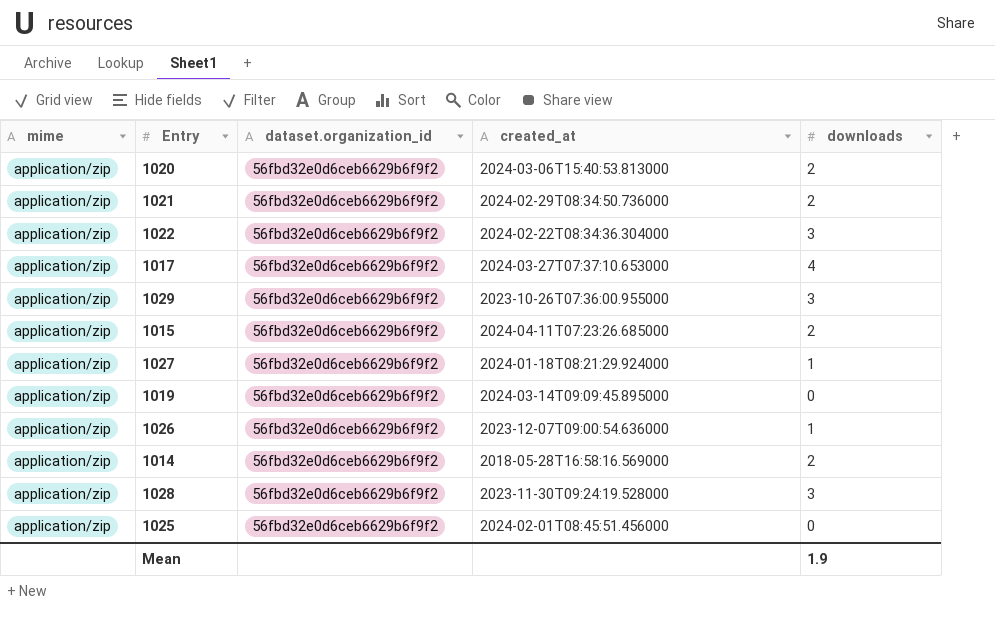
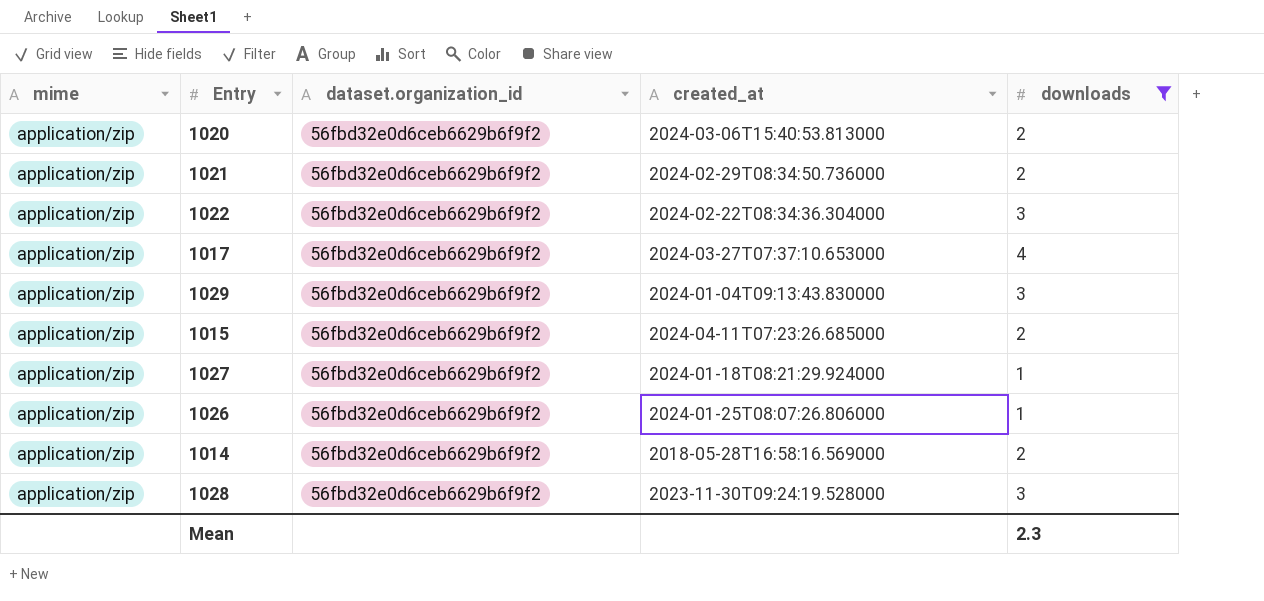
filter: none -> downloads != 0
1029 | created_at: 2023-10-26T07:36:00.955000 -> 2024-01-04T09:13:43.830000
1026 | created_at: 2023-12-07T09:00:54.636000 -> 2024-01-25T08:07:26.806000
Mean | downloads: 1.9 -> 2.3

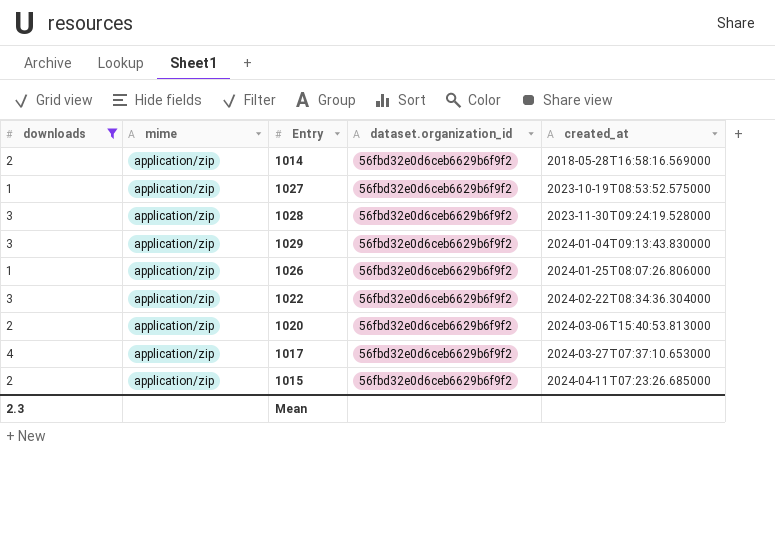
row order: none -> created_at ascending
column downloads | position: 5 -> 1
row 1021: application/zip | 56fbd32e0d6ceb6629b6f9f2 | 2024-02-29T08:34:50.736000 | 2 -> none
1027 | created_at: 2024-01-18T08:21:29.924000 -> 2023-10-19T08:53:52.575000

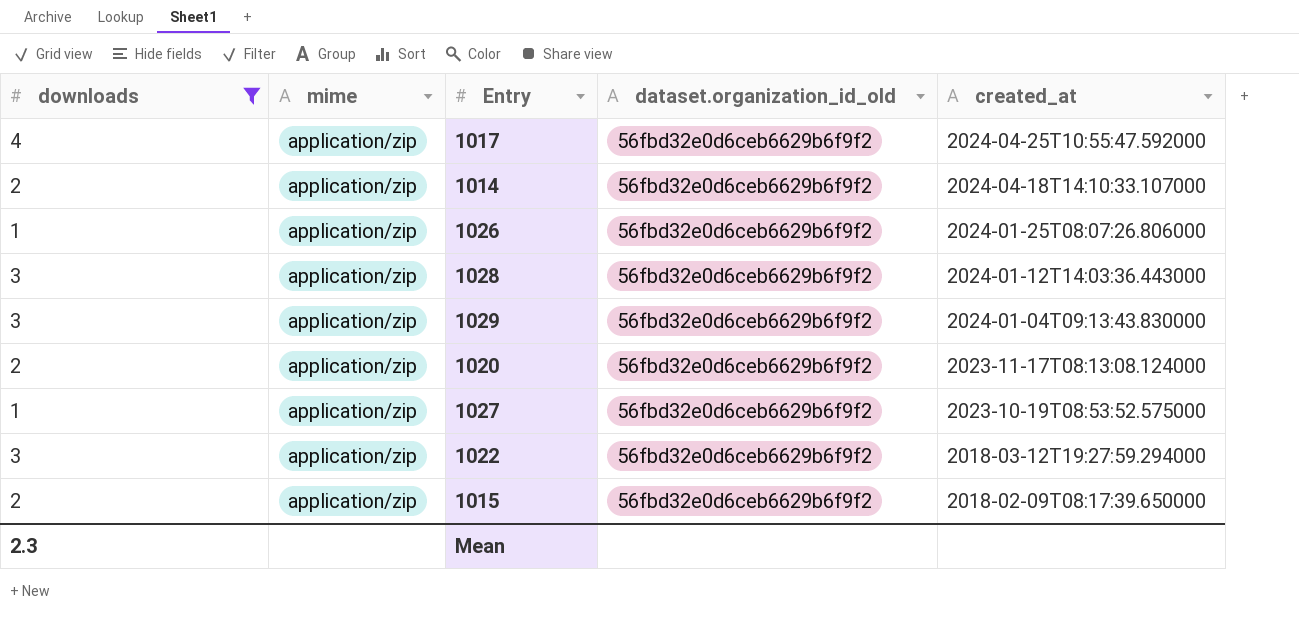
row order: created_at ascending -> created_at descending
column name: dataset.organization_id -> dataset.organization_id_old
1017 | created_at: 2024-03-27T07:37:10.653000 -> 2024-04-25T10:55:47.592000
1014 | created_at: 2018-05-28T16:58:16.569000 -> 2024-04-18T14:10:33.107000
1028 | created_at: 2023-11-30T09:24:19.528000 -> 2024-01-12T14:03:36.443000
1020 | created_at: 2024-03-06T15:40:53.813000 -> 2023-11-17T08:13:08.124000
1022 | created_at: 2024-02-22T08:34:36.304000 -> 2018-03-12T19:27:59.294000
1015 | created_at: 2024-04-11T07:23:26.685000 -> 2018-02-09T08:17:39.650000

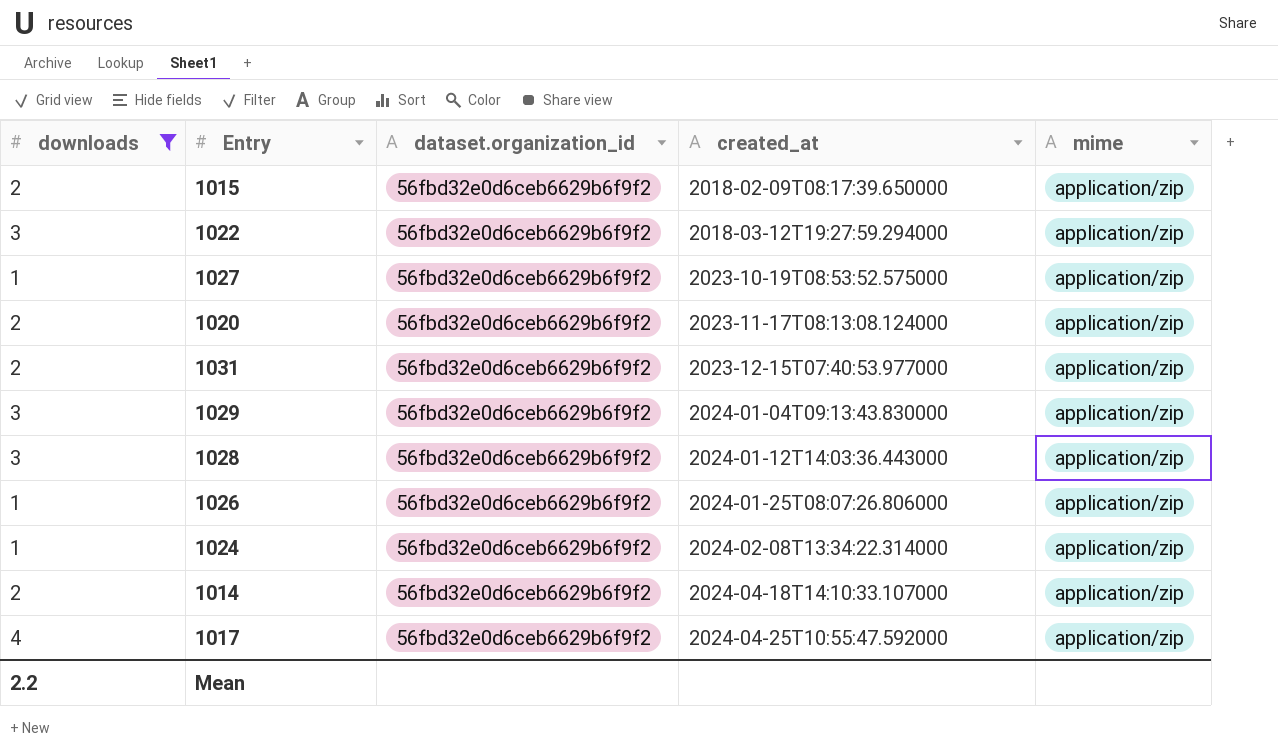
row order: created_at descending -> created_at ascending
column name: dataset.organization_id_old -> dataset.organization_id
column mime | position: 2 -> 5
row 1031: none -> 2 | 56fbd32e0d6ceb6629b6f9f2 | 2023-12-15T07:40:53.977000 | application/zip
row 1024: none -> 1 | 56fbd32e0d6ceb6629b6f9f2 | 2024-02-08T13:34:22.314000 | application/zip
Mean | downloads: 2.3 -> 2.2

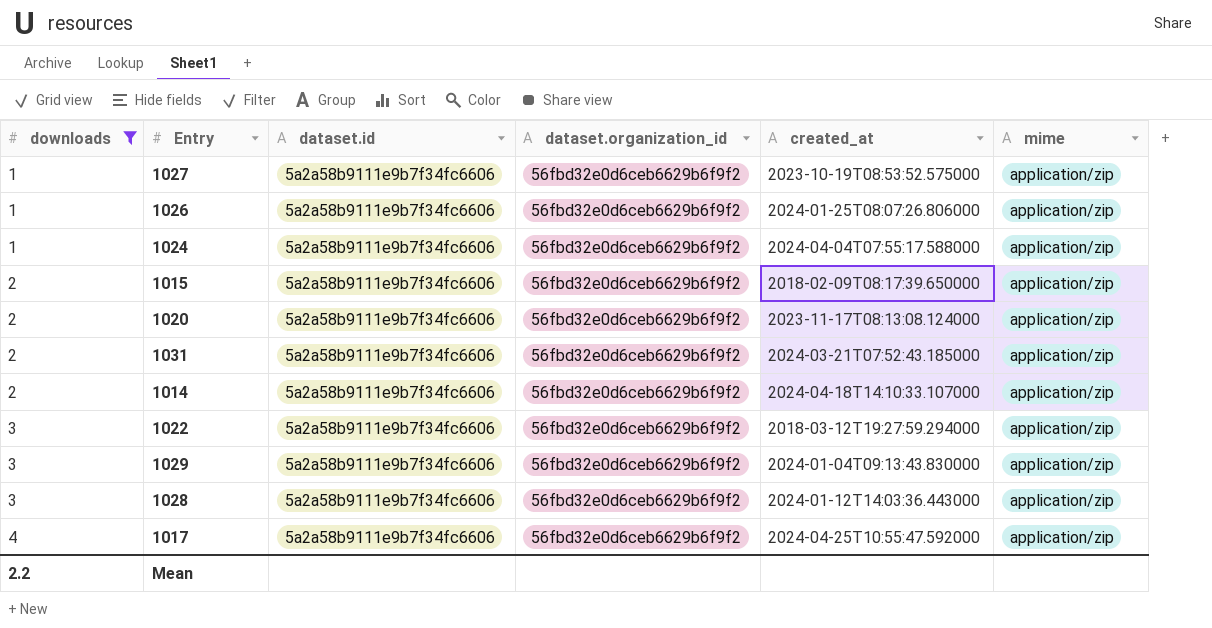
row order: created_at ascending -> downloads ascending
column dataset.id | position: none -> 3
1024 | created_at: 2024-02-08T13:34:22.314000 -> 2024-04-04T07:55:17.588000
1031 | created_at: 2023-12-15T07:40:53.977000 -> 2024-03-21T07:52:43.185000

